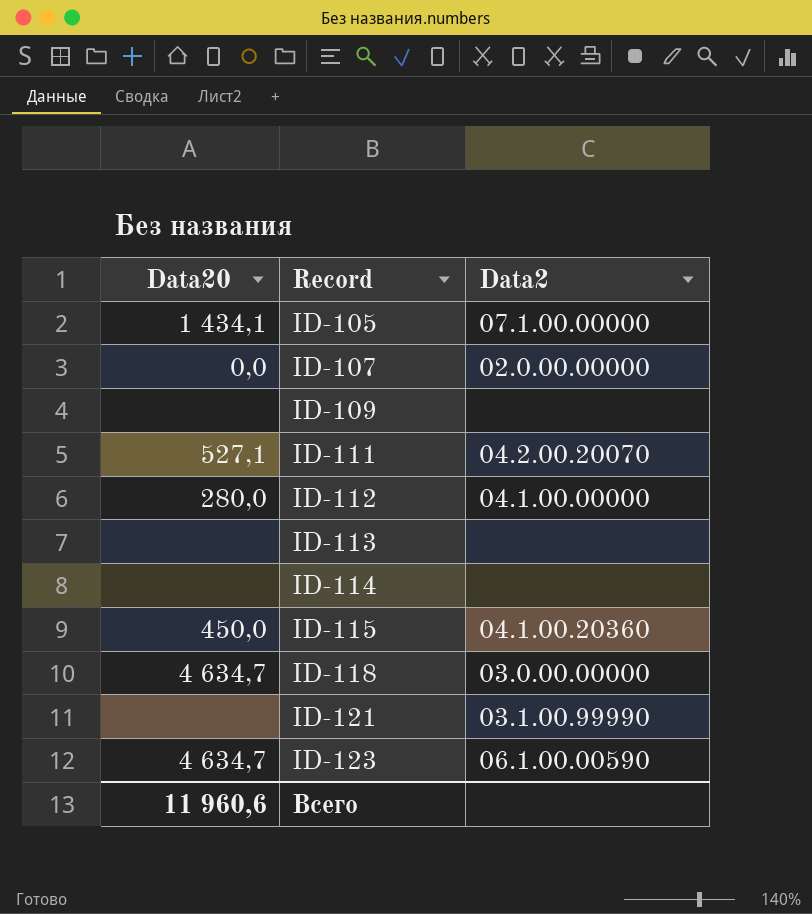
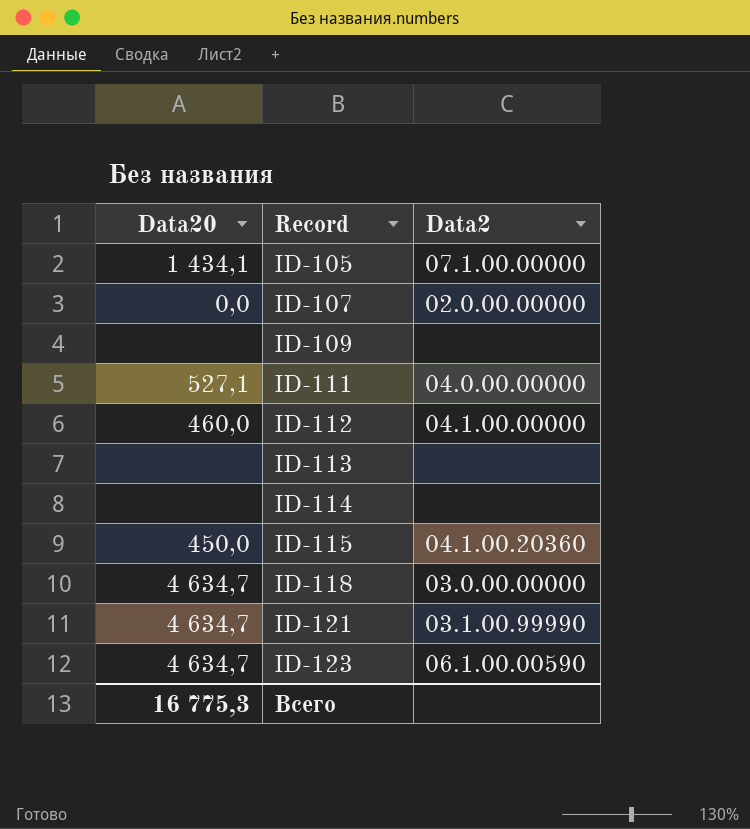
ID-111 | Data2: 04.2.00.20070 -> 04.0.00.00000
ID-112 | Data20: 280,0 -> 460,0
ID-121 | Data20: none -> 4 634,7
Всего | Data20: 11 960,6 -> 16 775,3

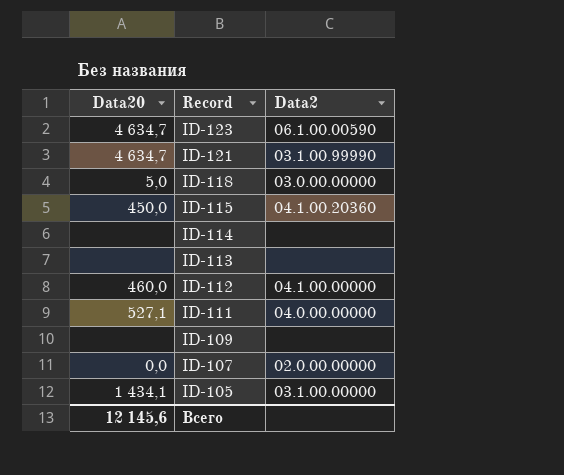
row order: Record ascending -> Record descending
ID-118 | Data20: 4 634,7 -> 5,0
ID-105 | Data2: 07.1.00.00000 -> 03.1.00.00000
Всего | Data20: 16 775,3 -> 12 145,6

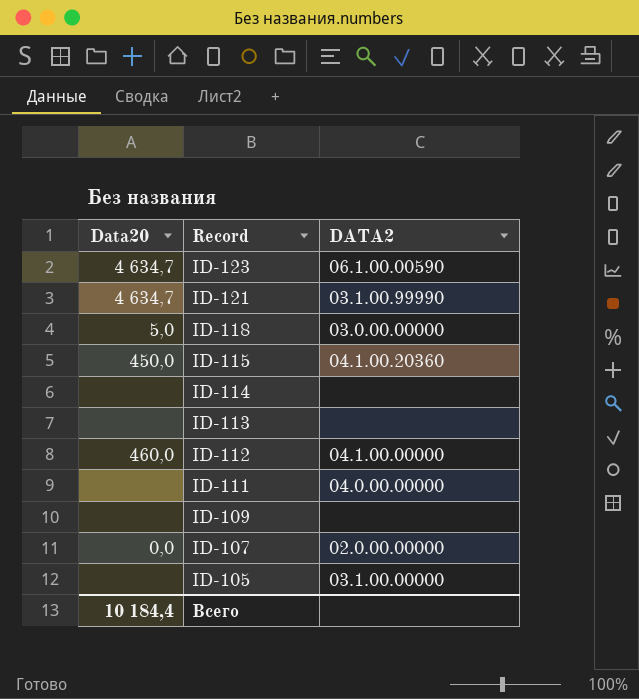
column name: Data2 -> DATA2
ID-111 | Data20: 527,1 -> none
ID-105 | Data20: 1 434,1 -> none
Всего | Data20: 12 145,6 -> 10 184,4

